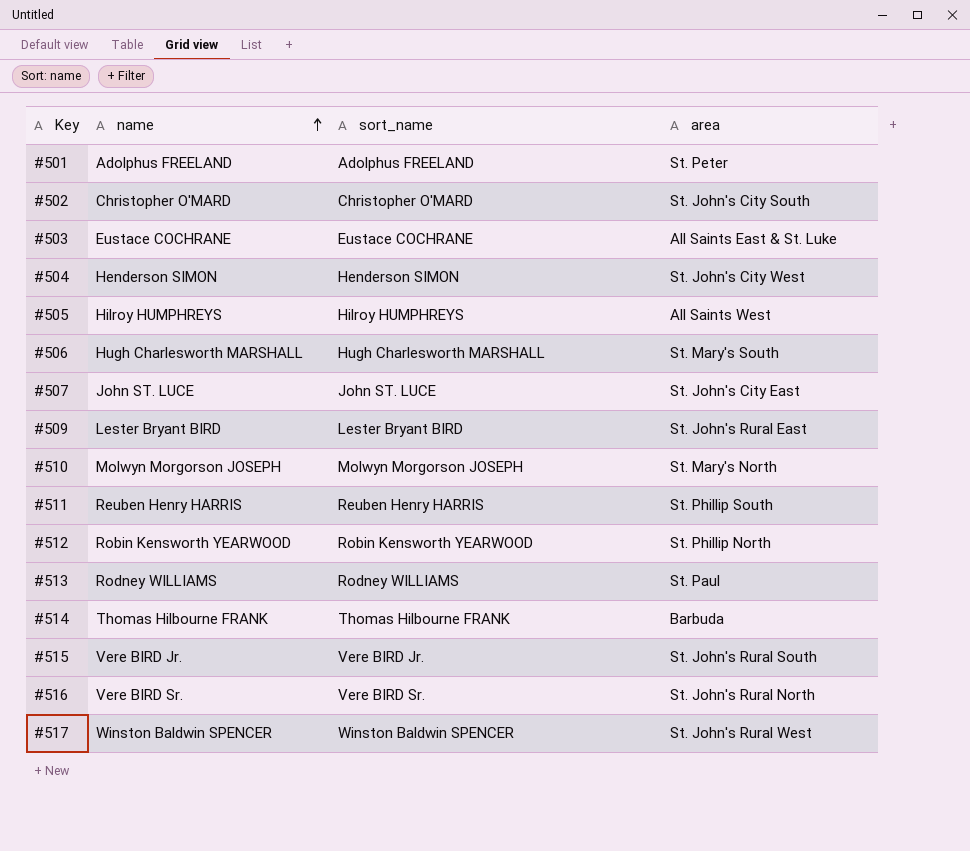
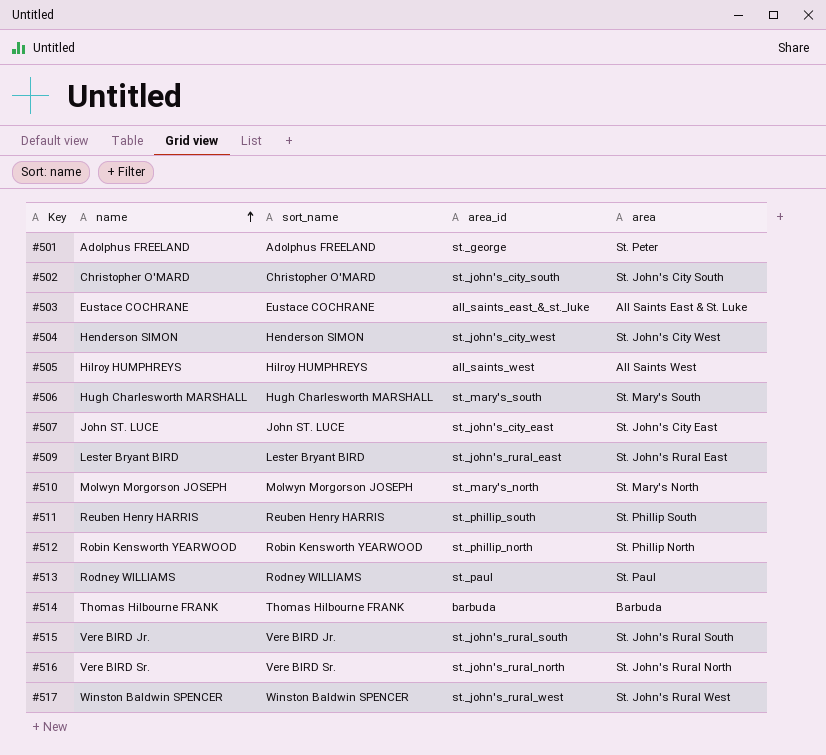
column area_id | position: none -> 4

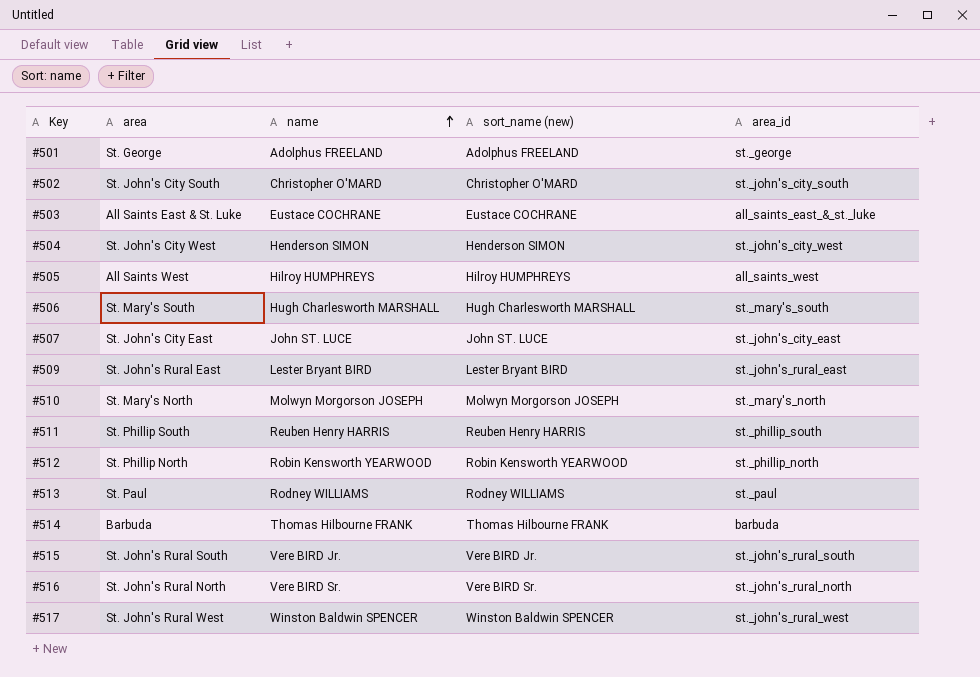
column area | position: 5 -> 2
column name: sort_name -> sort_name (new)
#501 | area: St. Peter -> St. George

